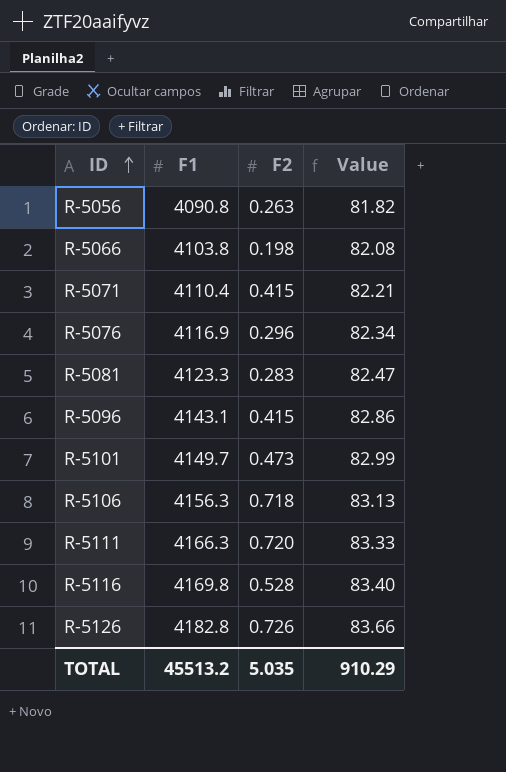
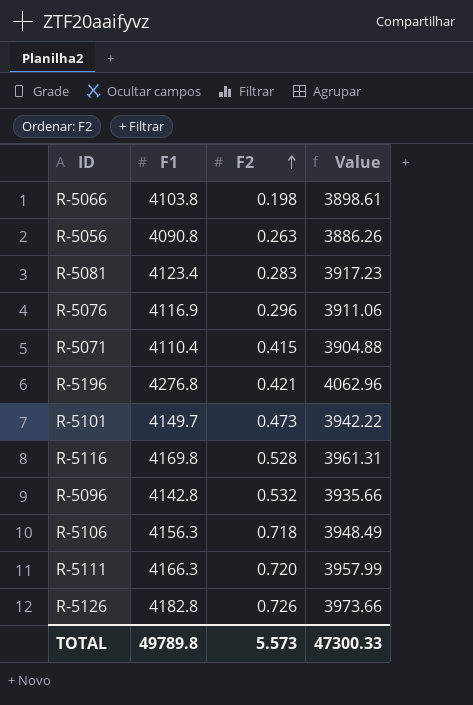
row order: ID ascending -> F2 ascending
column Value | formula: [F1] * 0.02 -> [F1] * 0.95
R-5081 | F1: 4123.3 -> 4123.4
row R-5196: none -> 4276.8 | 0.421 | 4062.96
R-5096 | F1: 4143.1 -> 4142.8
R-5096 | F2: 0.415 -> 0.532
TOTAL | F1: 45513.2 -> 49789.8
TOTAL | F2: 5.035 -> 5.573
TOTAL | Value: 910.29 -> 47300.33

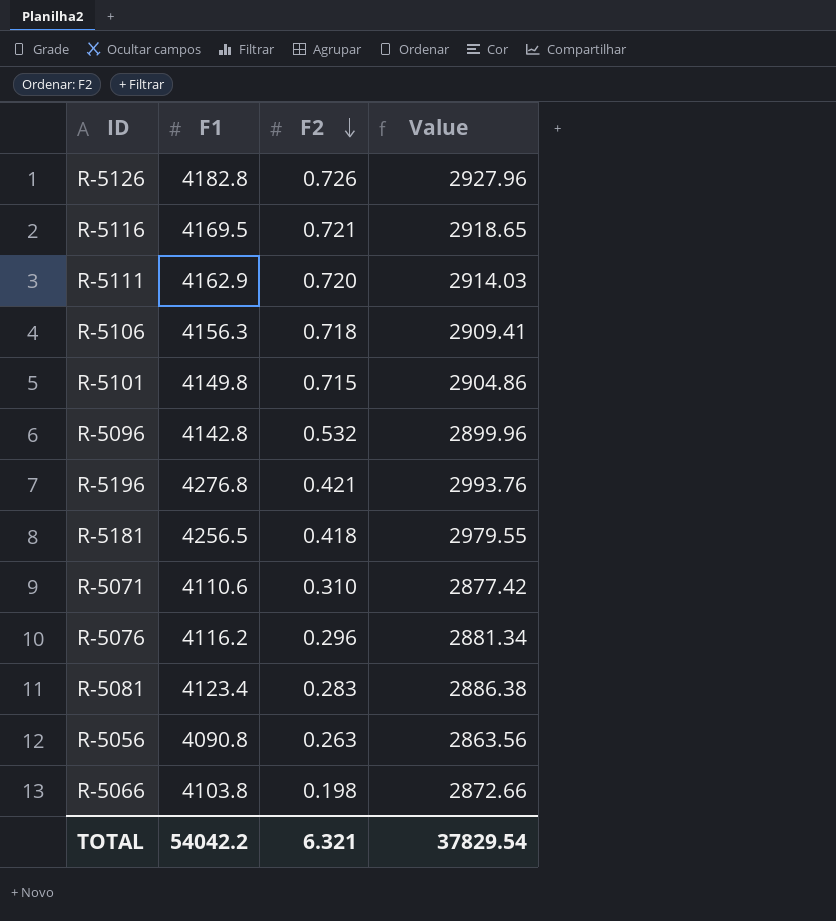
row order: F2 ascending -> F2 descending
column Value | formula: [F1] * 0.95 -> [F1] * 0.7
R-5116 | F1: 4169.8 -> 4169.5
R-5116 | F2: 0.528 -> 0.721
R-5111 | F1: 4166.3 -> 4162.9
R-5101 | F1: 4149.7 -> 4149.8
R-5101 | F2: 0.473 -> 0.715
row R-5181: none -> 4256.5 | 0.418 | 2979.55
R-5071 | F1: 4110.4 -> 4110.6
R-5071 | F2: 0.415 -> 0.310
R-5076 | F1: 4116.9 -> 4116.2
TOTAL | F1: 49789.8 -> 54042.2
TOTAL | F2: 5.573 -> 6.321
TOTAL | Value: 47300.33 -> 37829.54

